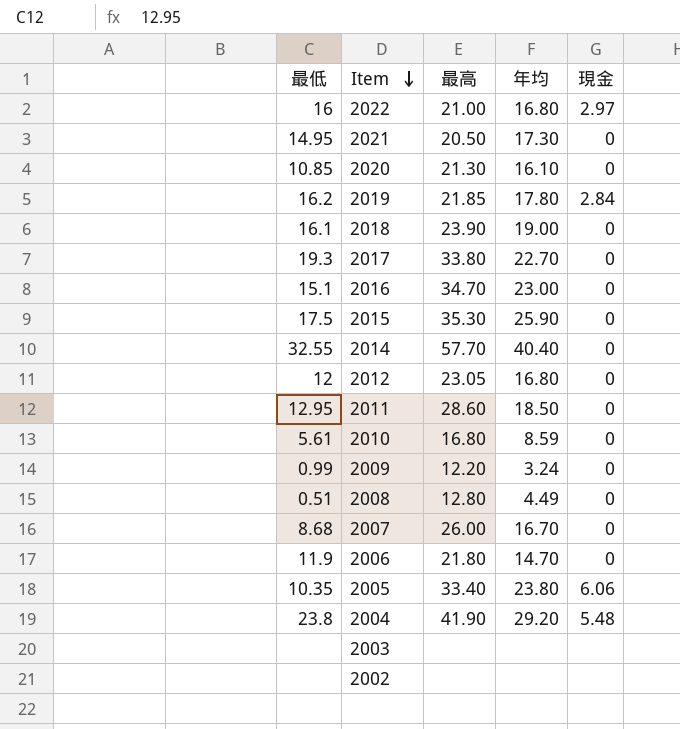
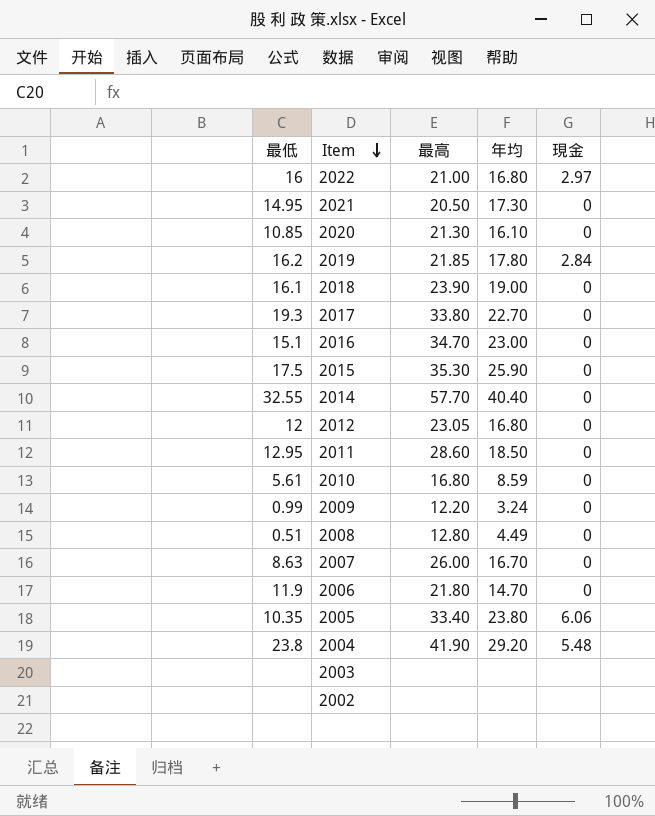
2007 | 最低: 8.68 -> 8.63

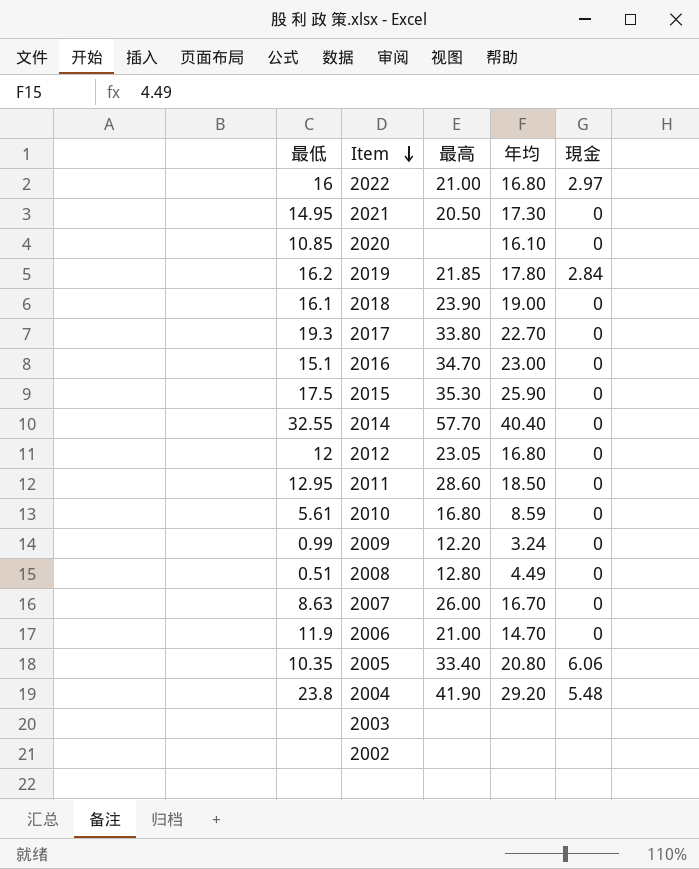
2020 | 最高: 21.30 -> none
2006 | 最高: 21.80 -> 21.00
2005 | 年均: 23.80 -> 20.80

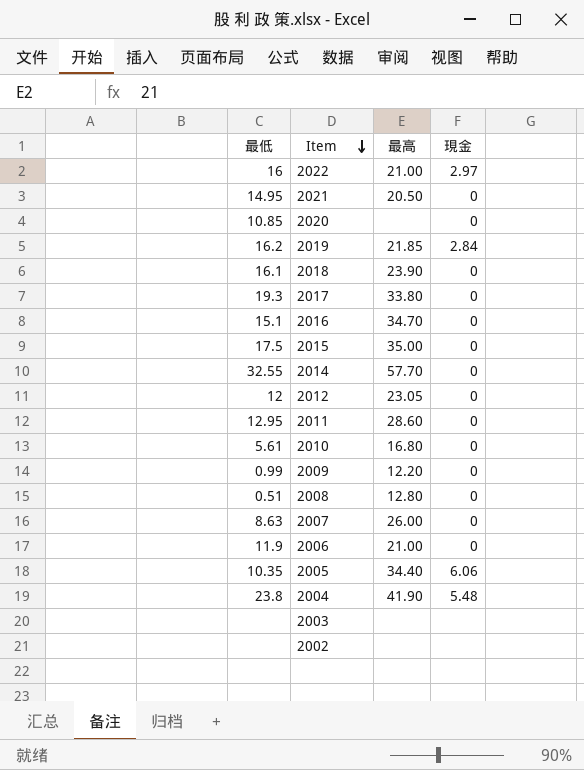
column 年均 | position: 4 -> none
2015 | 最高: 35.30 -> 35.00
2005 | 最高: 33.40 -> 34.40

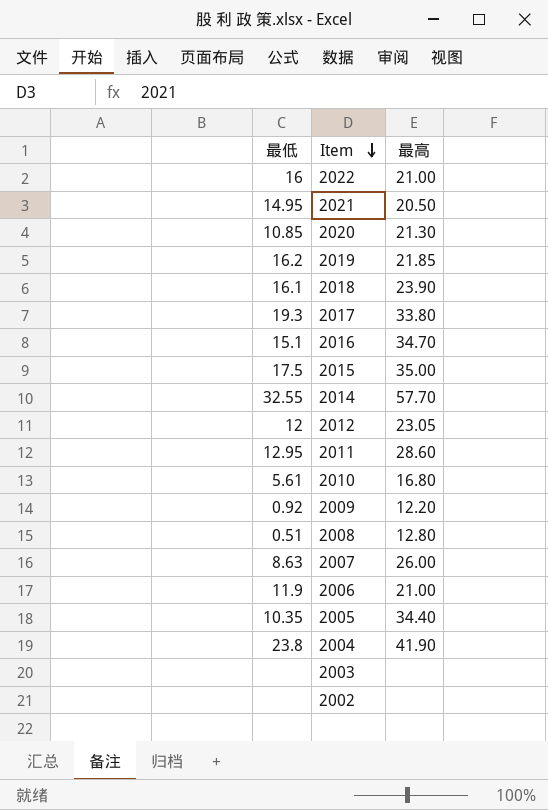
column 現金 | position: 4 -> none
2020 | 最高: none -> 21.30
2009 | 最低: 0.99 -> 0.92

